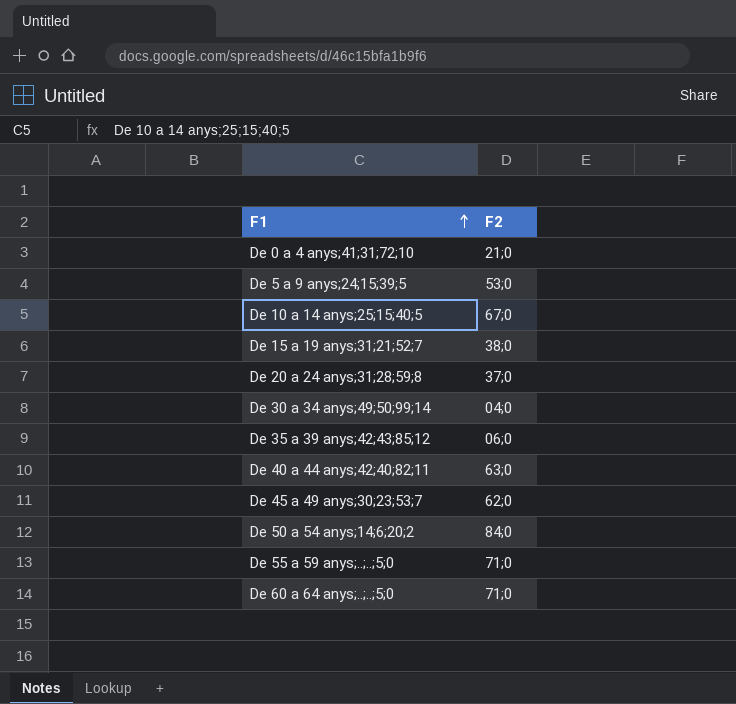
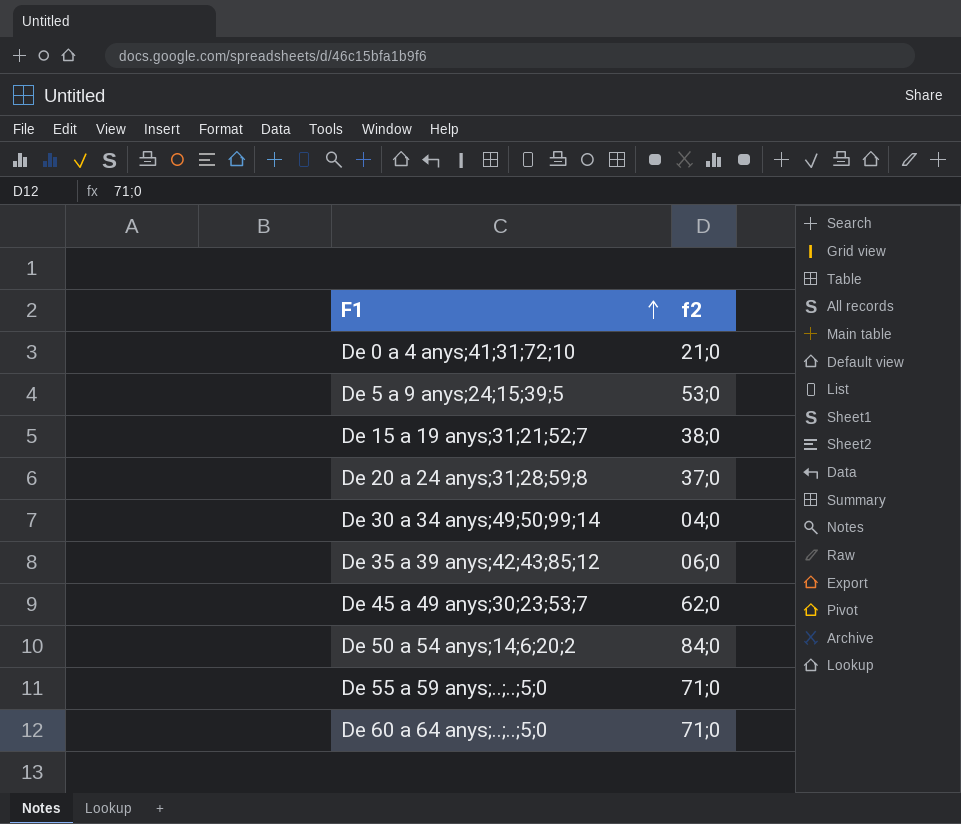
column name: F2 -> f2
row De 10 a 14 anys;25;15;40;5: 67;0 -> none
row De 40 a 44 anys;42;40;82;11: 63;0 -> none

